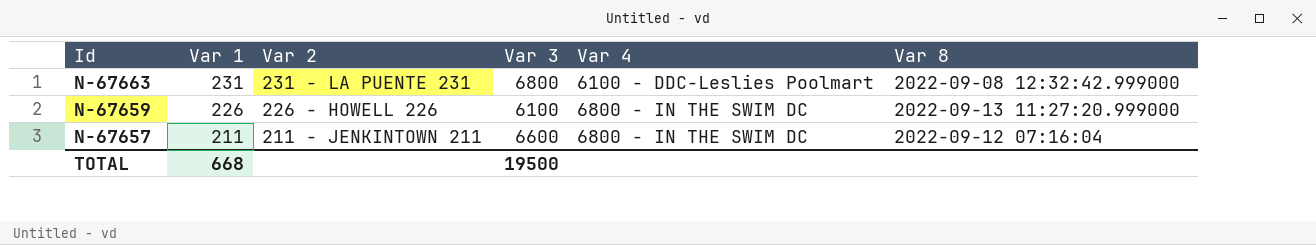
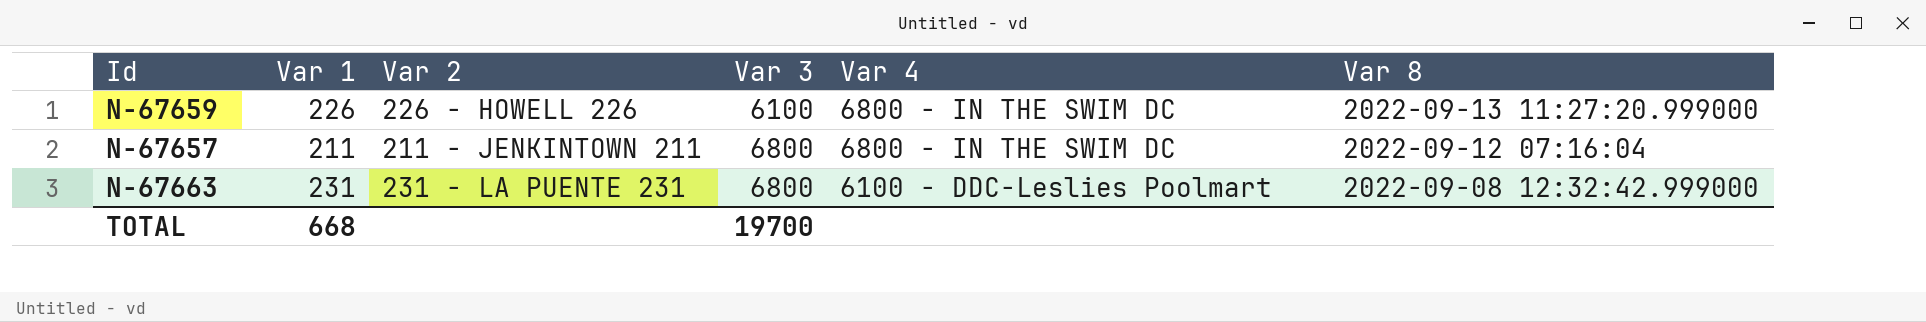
row order: Id descending -> Var 3 ascending
N-67657 | Var 3: 6600 -> 6800
TOTAL | Var 3: 19500 -> 19700

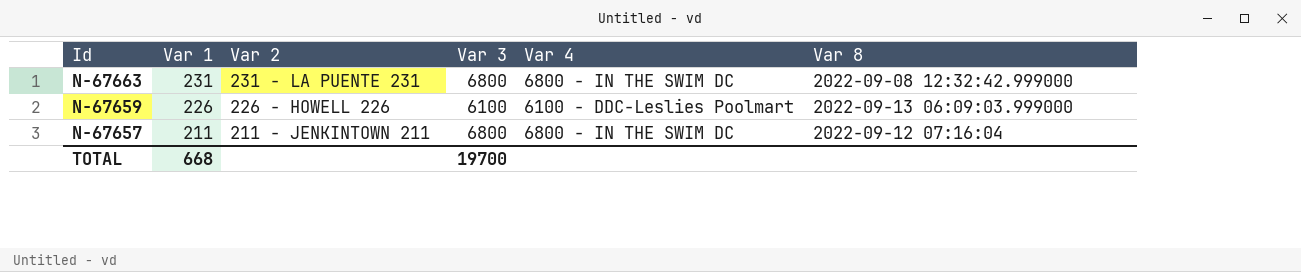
row order: Var 3 ascending -> Id descending
N-67663 | Var 4: 6100 - DDC-Leslies Poolmart -> 6800 - IN THE SWIM DC
N-67659 | Var 4: 6800 - IN THE SWIM DC -> 6100 - DDC-Leslies Poolmart
N-67659 | Var 8: 2022-09-13 11:27:20.999000 -> 2022-09-13 06:09:03.999000

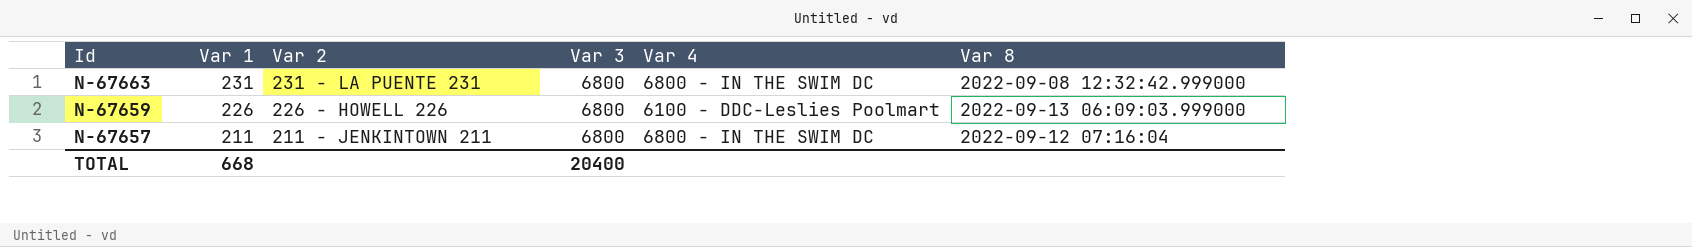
N-67659 | Var 3: 6100 -> 6800
TOTAL | Var 3: 19700 -> 20400

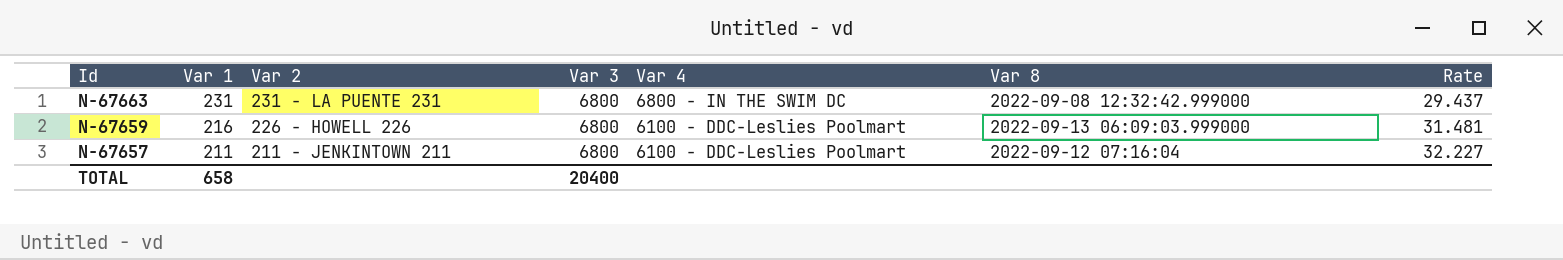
column Rate | formula: none -> [Var 3] / [Var 1]
N-67659 | Var 1: 226 -> 216
N-67657 | Var 4: 6800 - IN THE SWIM DC -> 6100 - DDC-Leslies Poolmart
TOTAL | Var 1: 668 -> 658

